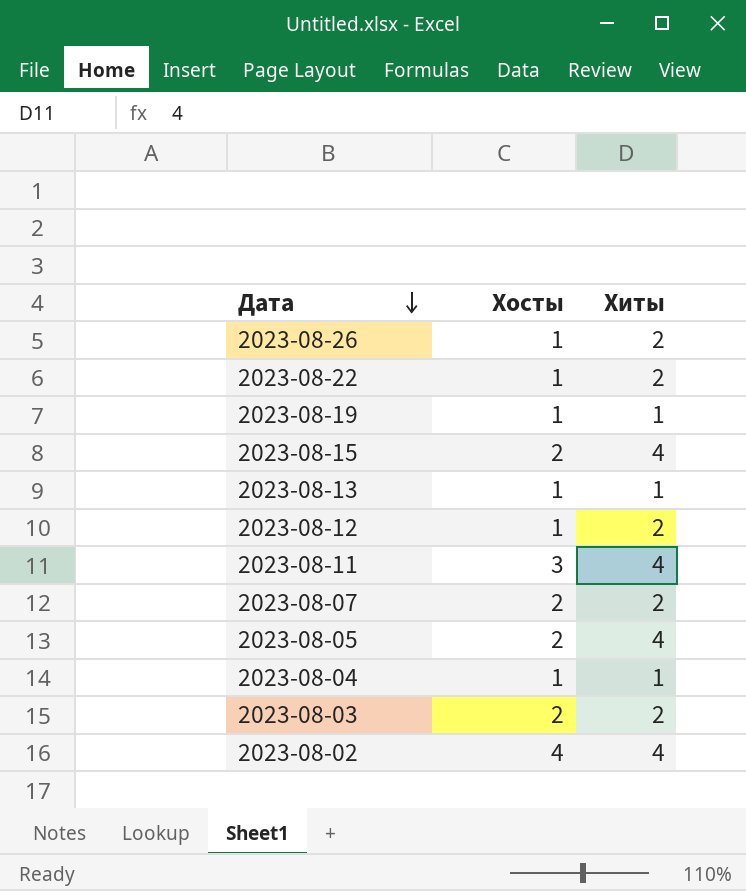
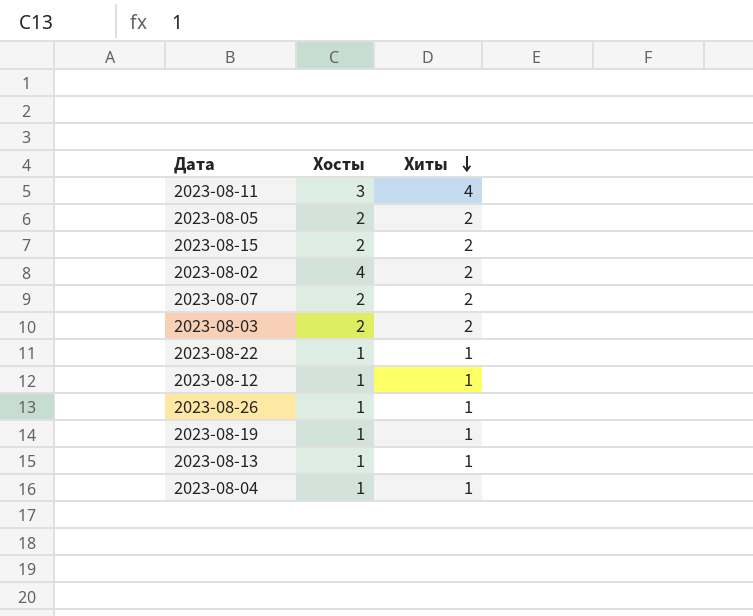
row order: Дата descending -> Хиты descending
2023-08-05 | Хиты: 4 -> 2
2023-08-15 | Хиты: 4 -> 2
2023-08-02 | Хиты: 4 -> 2
2023-08-22 | Хиты: 2 -> 1
2023-08-12 | Хиты: 2 -> 1
2023-08-26 | Хиты: 2 -> 1

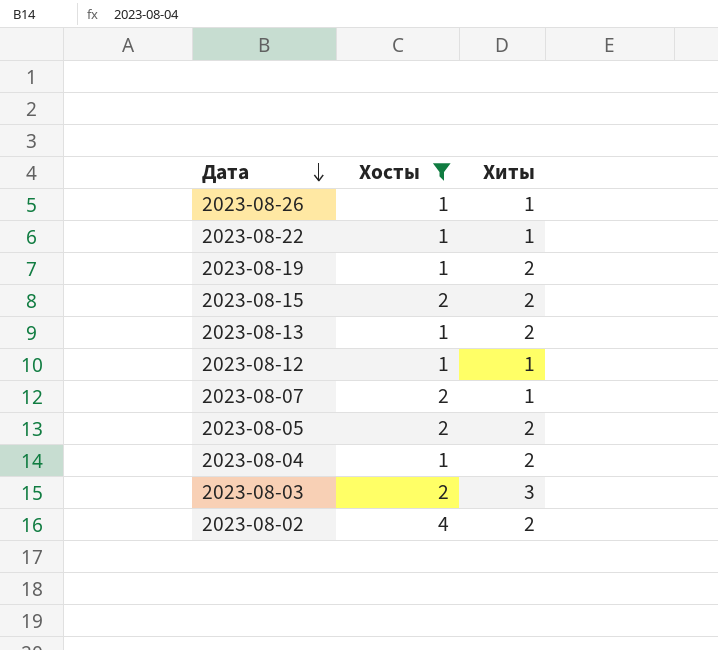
filter: none -> Хосты != 3
row order: Хиты descending -> Дата descending
2023-08-19 | Хиты: 1 -> 2
2023-08-13 | Хиты: 1 -> 2
2023-08-07 | Хиты: 2 -> 1
2023-08-04 | Хиты: 1 -> 2
2023-08-03 | Хиты: 2 -> 3

